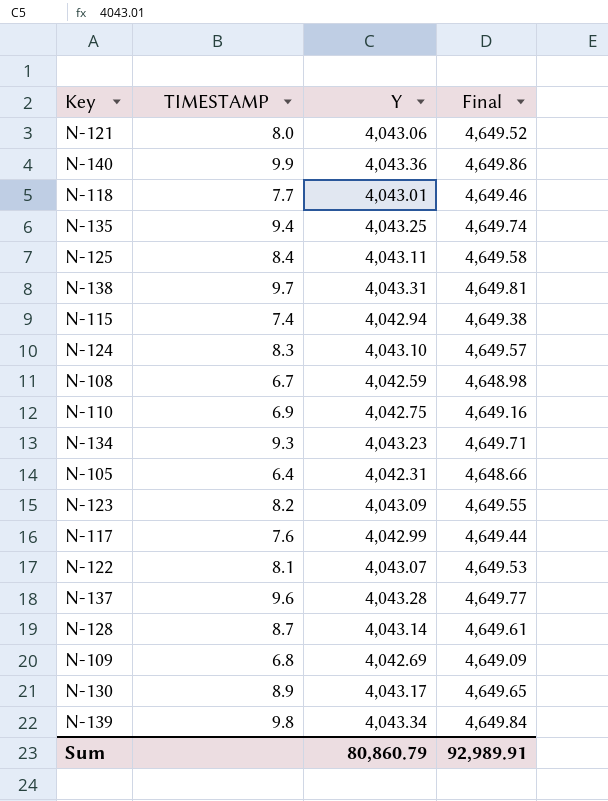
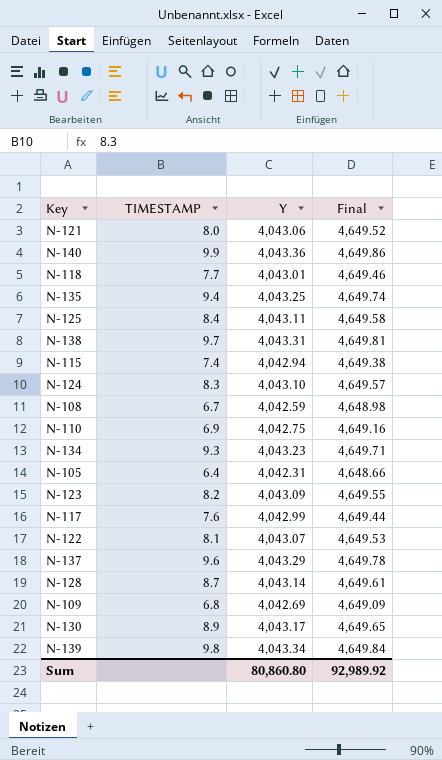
N-137 | Y: 4,043.28 -> 4,043.29
N-137 | Final: 4,649.77 -> 4,649.78
Sum | Y: 80,860.79 -> 80,860.80
Sum | Final: 92,989.91 -> 92,989.92

